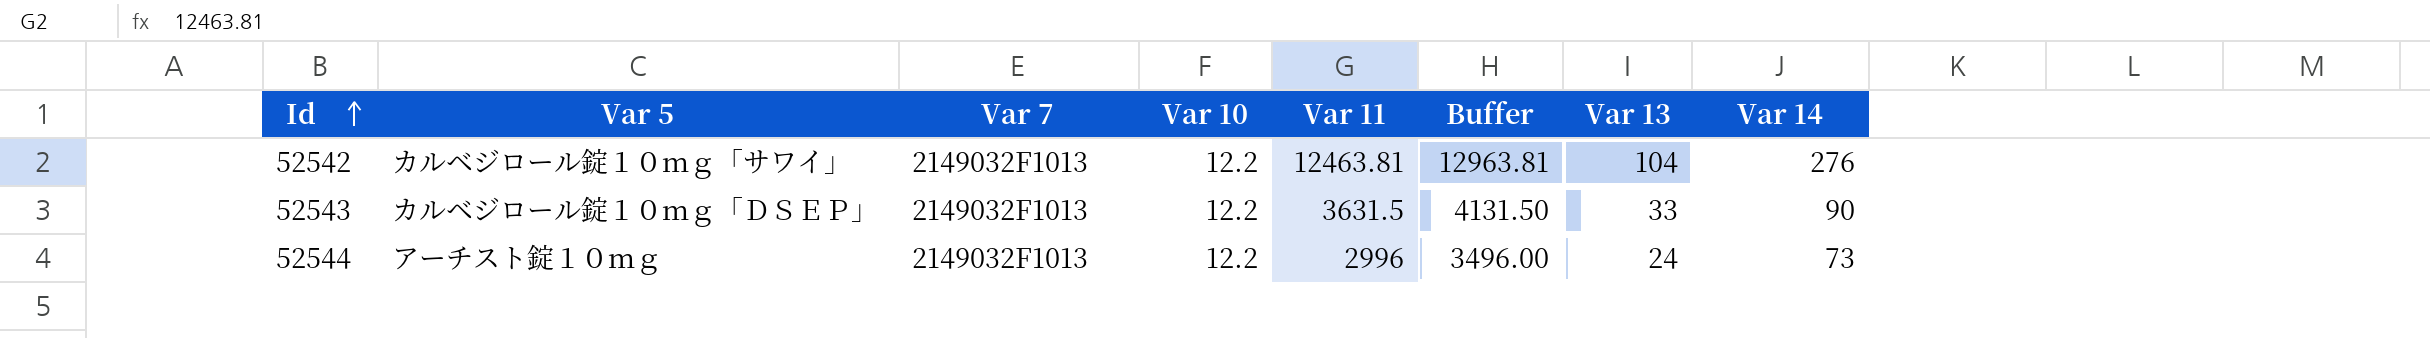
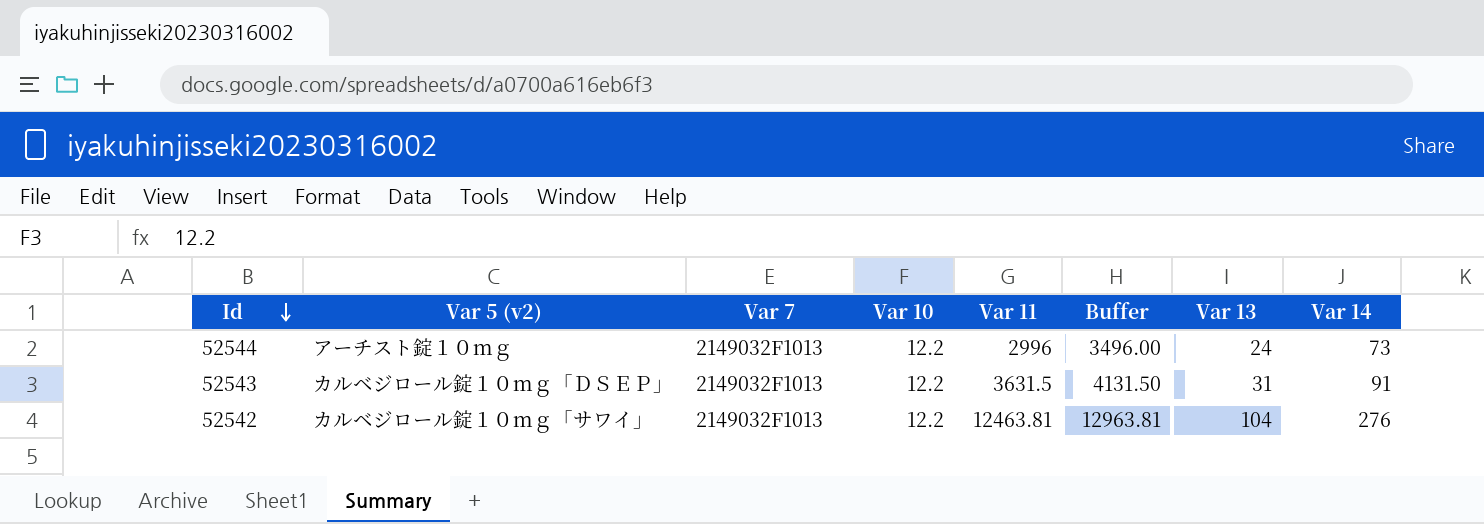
row order: Id ascending -> Id descending
column name: Var 5 -> Var 5 (v2)
52543 | Var 13: 33 -> 31
52543 | Var 14: 90 -> 91

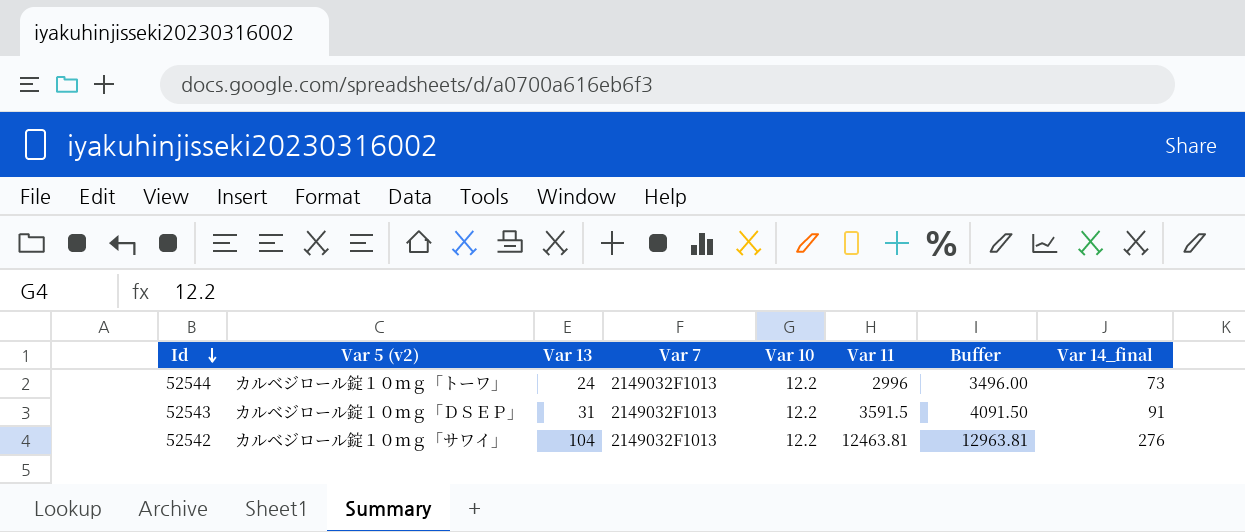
column Var 13 | position: 7 -> 3
column name: Var 14 -> Var 14_final
52544 | Var 5 (v2): アーチスト錠１０ｍｇ -> カルベジロール錠１０ｍｇ「トーワ」
52543 | Var 11: 3631.5 -> 3591.5
52543 | Buffer: 4131.50 -> 4091.50

